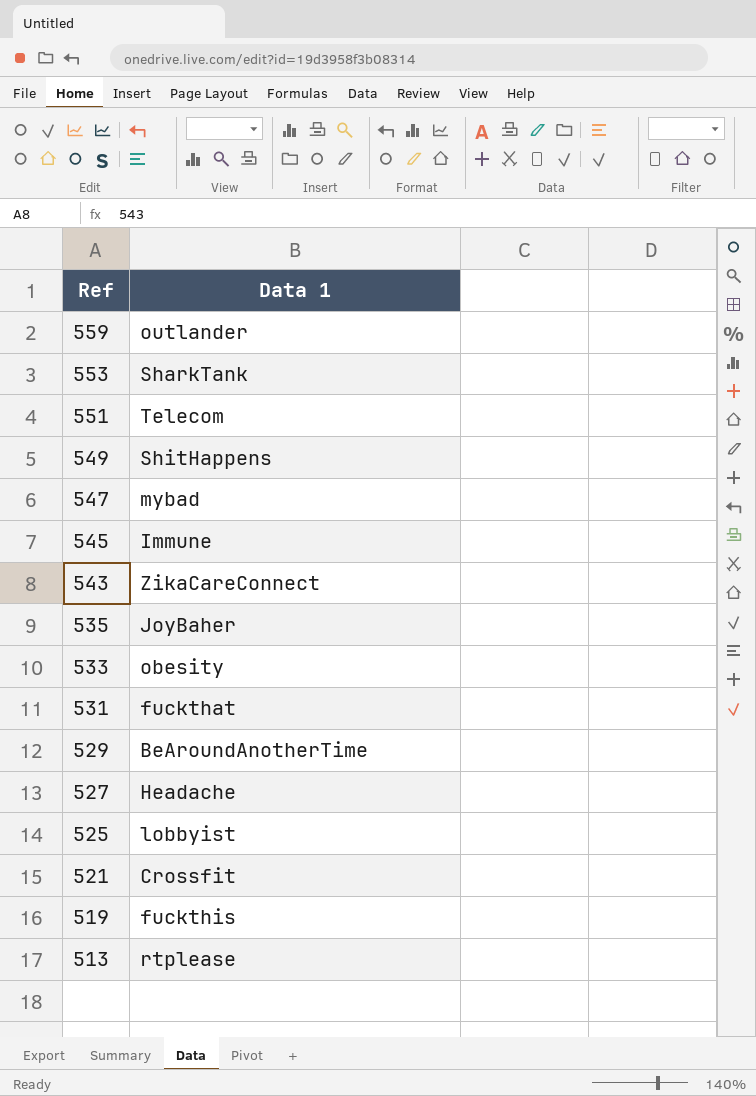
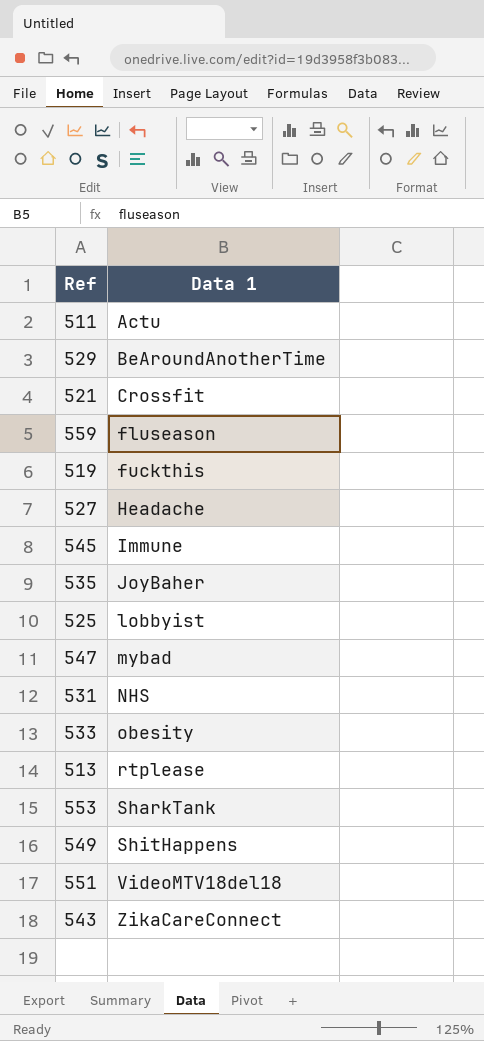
row order: Ref descending -> Data 1 ascending
row 511: none -> Actu
559 | Data 1: outlander -> fluseason
531 | Data 1: fuckthat -> NHS
551 | Data 1: Telecom -> VideoMTV18del18

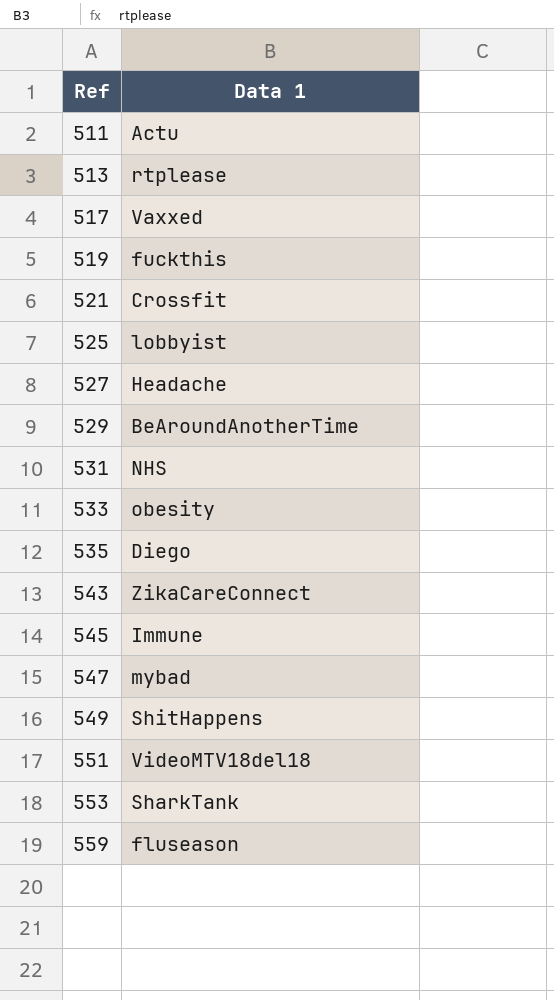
row order: Data 1 ascending -> Ref ascending
row 517: none -> Vaxxed
535 | Data 1: JoyBaher -> Diego

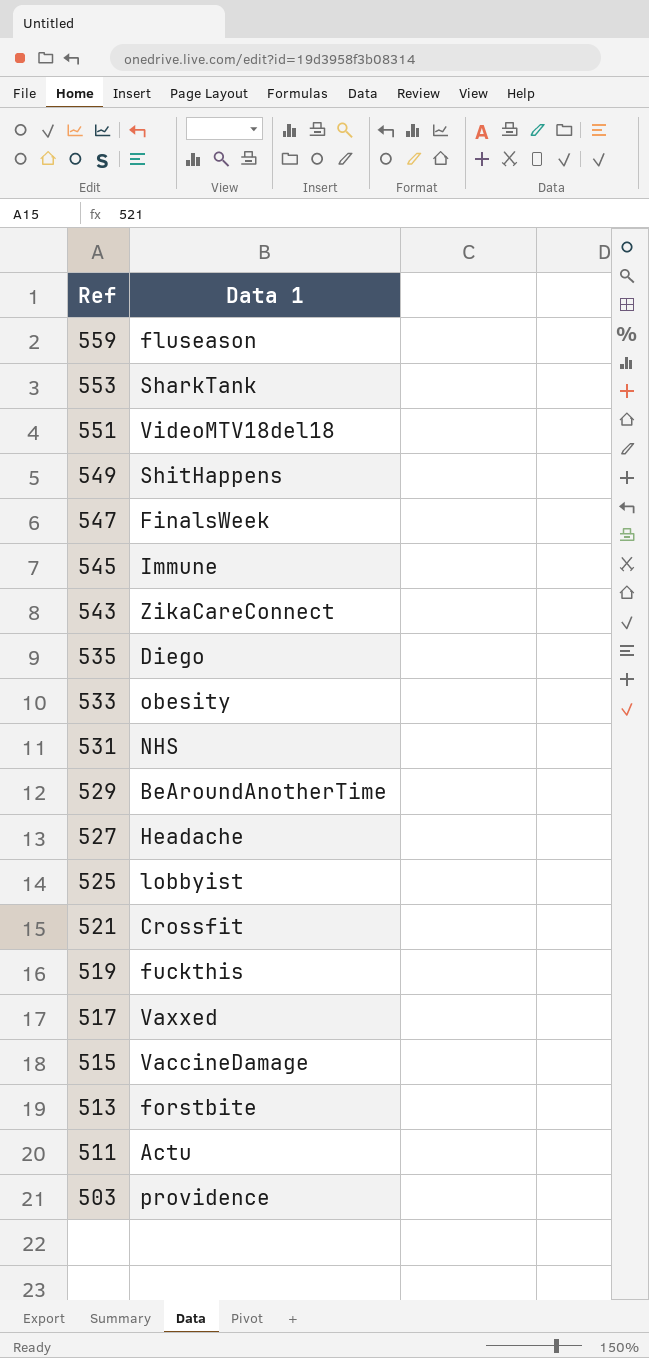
row order: Ref ascending -> Ref descending
547 | Data 1: mybad -> FinalsWeek
row 515: none -> VaccineDamage
513 | Data 1: rtplease -> forstbite
row 503: none -> providence

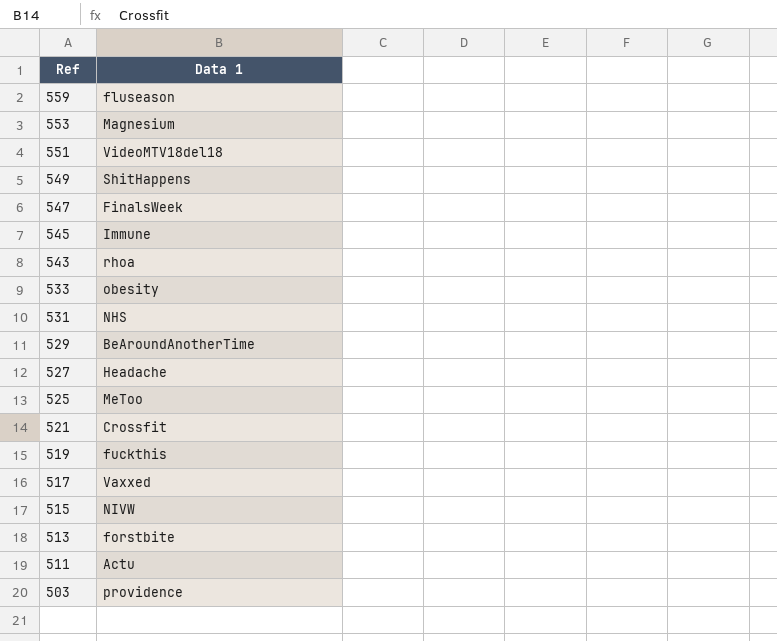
row 535: Diego -> none
553 | Data 1: SharkTank -> Magnesium
543 | Data 1: ZikaCareConnect -> rhoa
525 | Data 1: lobbyist -> MeToo
515 | Data 1: VaccineDamage -> NIVW

